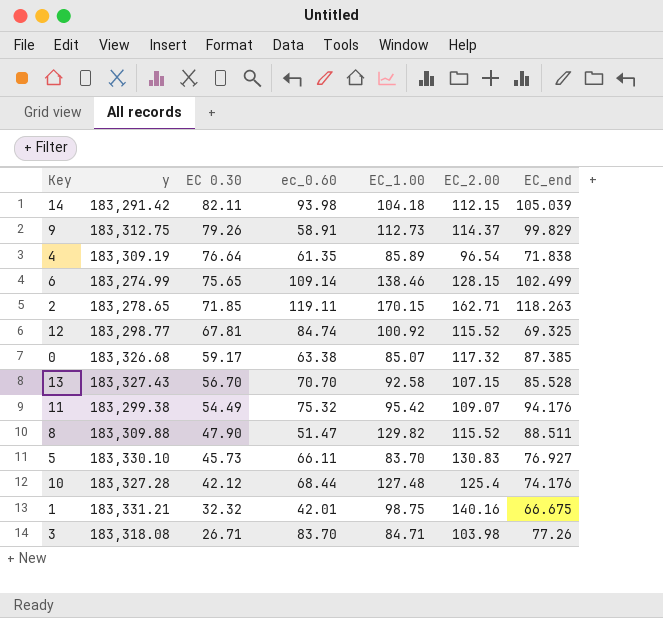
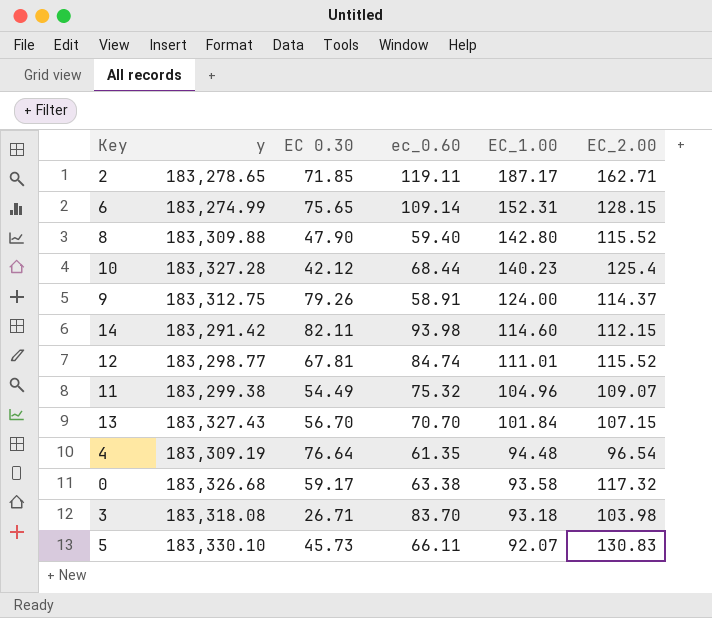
row order: EC 0.30 descending -> EC_1.00 descending
column EC_end | position: 7 -> none
row 1: 183,331.21 | 32.32 | 42.01 | 98.75 | 140.16 | 66.675 -> none
2 | EC_1.00: 170.15 -> 187.17
6 | EC_1.00: 138.46 -> 152.31
8 | ec_0.60: 51.47 -> 59.40
8 | EC_1.00: 129.82 -> 142.80
10 | EC_1.00: 127.48 -> 140.23
9 | EC_1.00: 112.73 -> 124.00
14 | EC_1.00: 104.18 -> 114.60
12 | EC_1.00: 100.92 -> 111.01
11 | EC_1.00: 95.42 -> 104.96
13 | EC_1.00: 92.58 -> 101.84
4 | EC_1.00: 85.89 -> 94.48
0 | EC_1.00: 85.07 -> 93.58
3 | EC_1.00: 84.71 -> 93.18
5 | EC_1.00: 83.70 -> 92.07

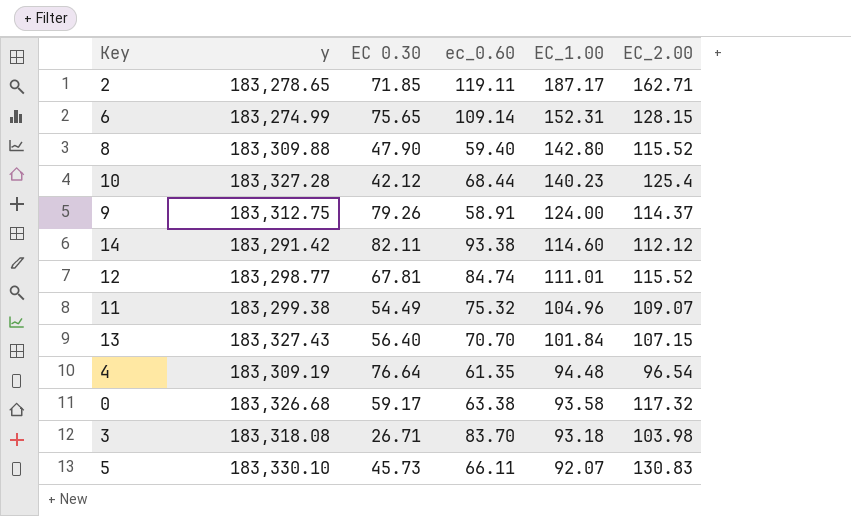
14 | ec_0.60: 93.98 -> 93.38
14 | EC_2.00: 112.15 -> 112.12
13 | EC 0.30: 56.70 -> 56.40

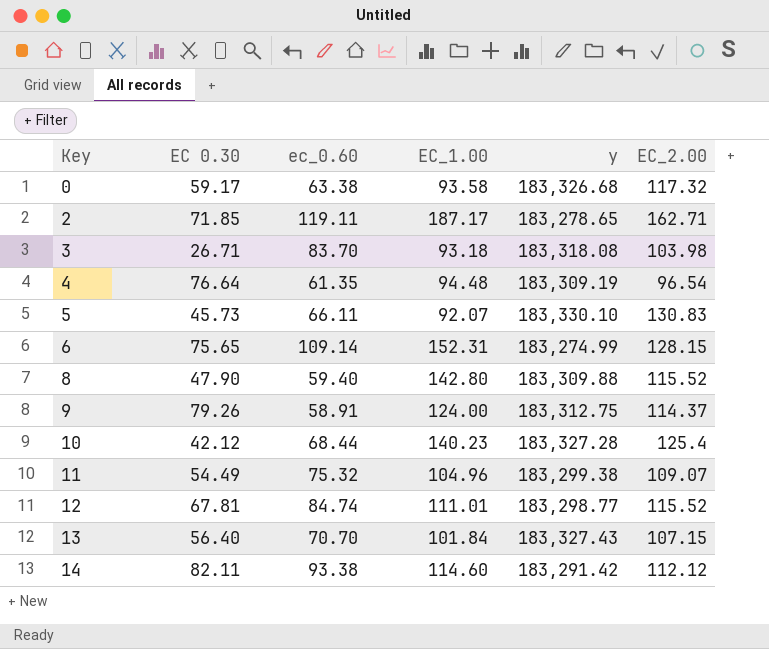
row order: EC_1.00 descending -> Key ascending
column y | position: 2 -> 5

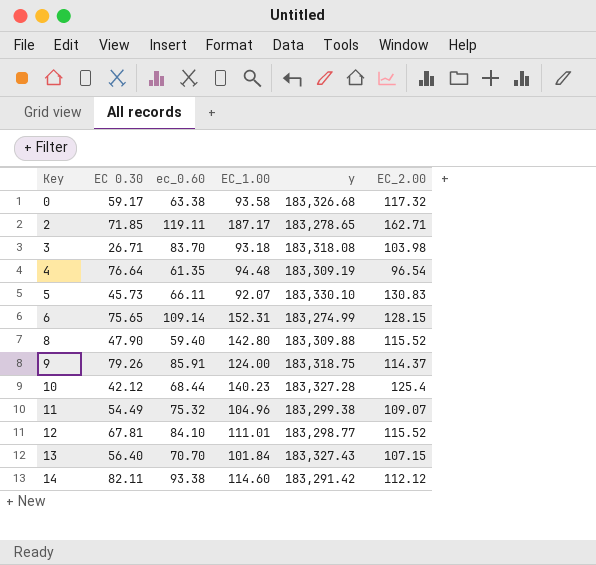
9 | ec_0.60: 58.91 -> 85.91
9 | y: 183,312.75 -> 183,318.75
12 | ec_0.60: 84.74 -> 84.10

